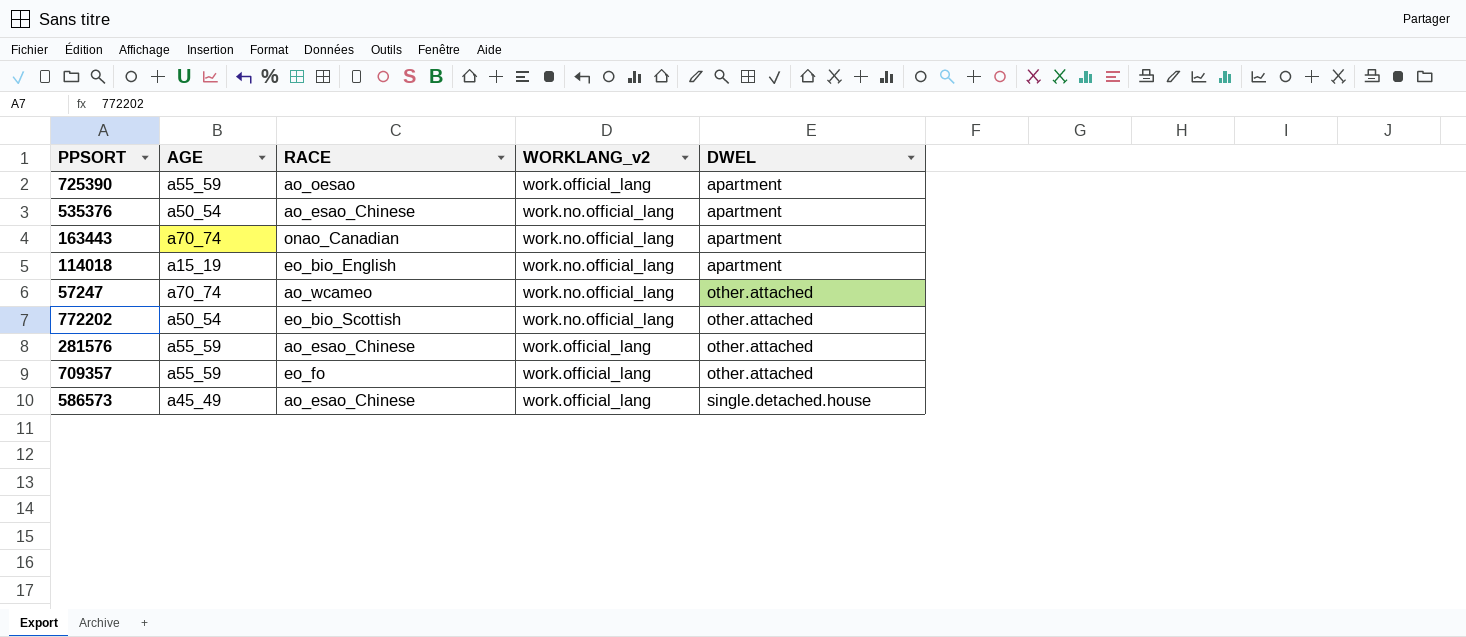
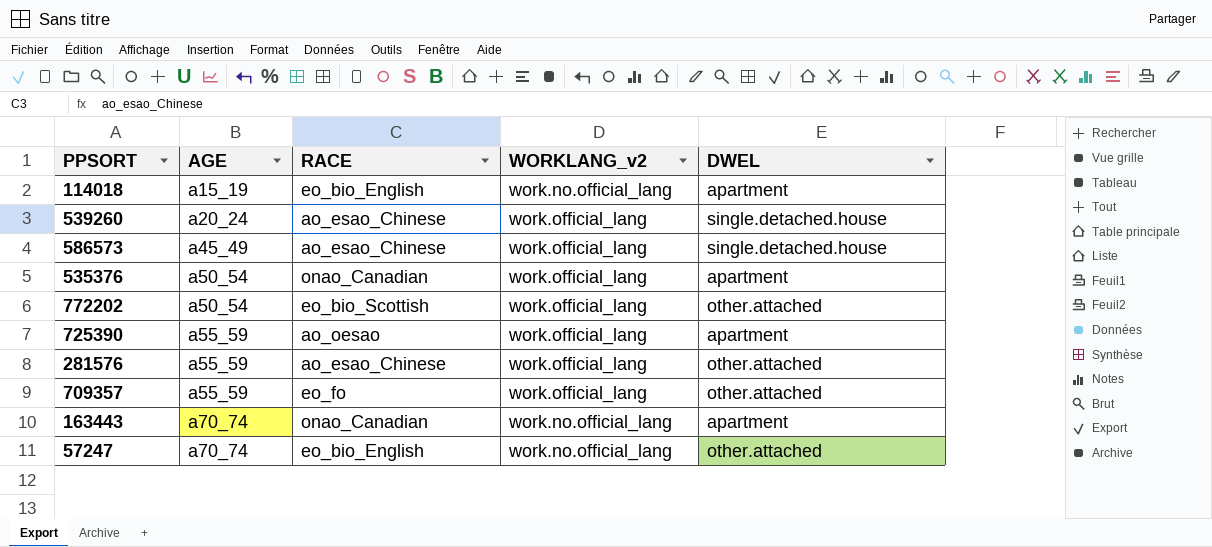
row order: DWEL ascending -> AGE ascending
row 539260: none -> a20_24 | ao_esao_Chinese | work.official_lang | single.detached.house
535376 | RACE: ao_esao_Chinese -> onao_Canadian
535376 | WORKLANG_v2: work.no.official_lang -> work.official_lang
772202 | WORKLANG_v2: work.no.official_lang -> work.official_lang
57247 | RACE: ao_wcameo -> eo_bio_English

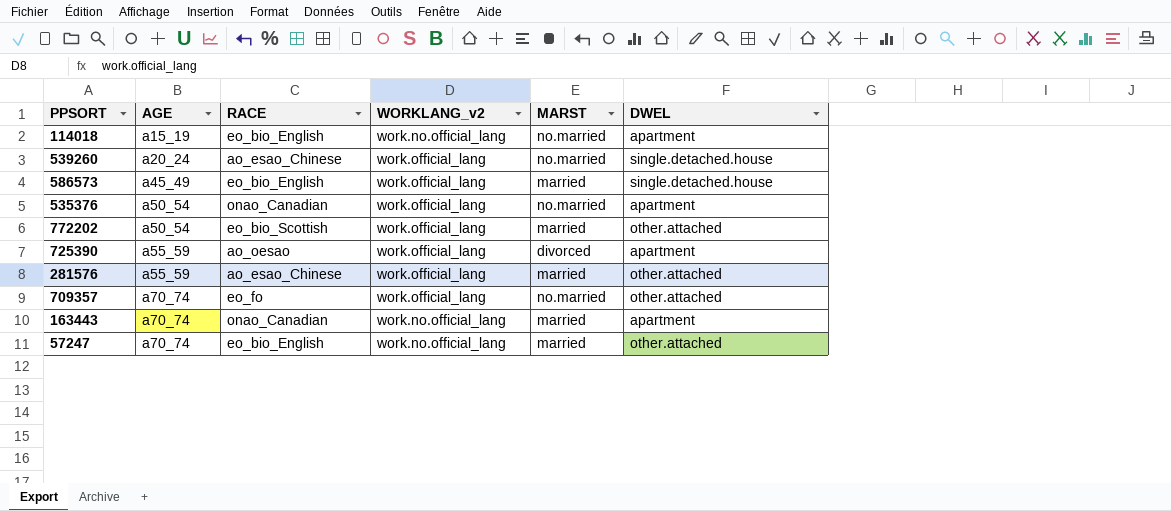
column MARST | position: none -> 5
586573 | RACE: ao_esao_Chinese -> eo_bio_English
709357 | AGE: a55_59 -> a70_74

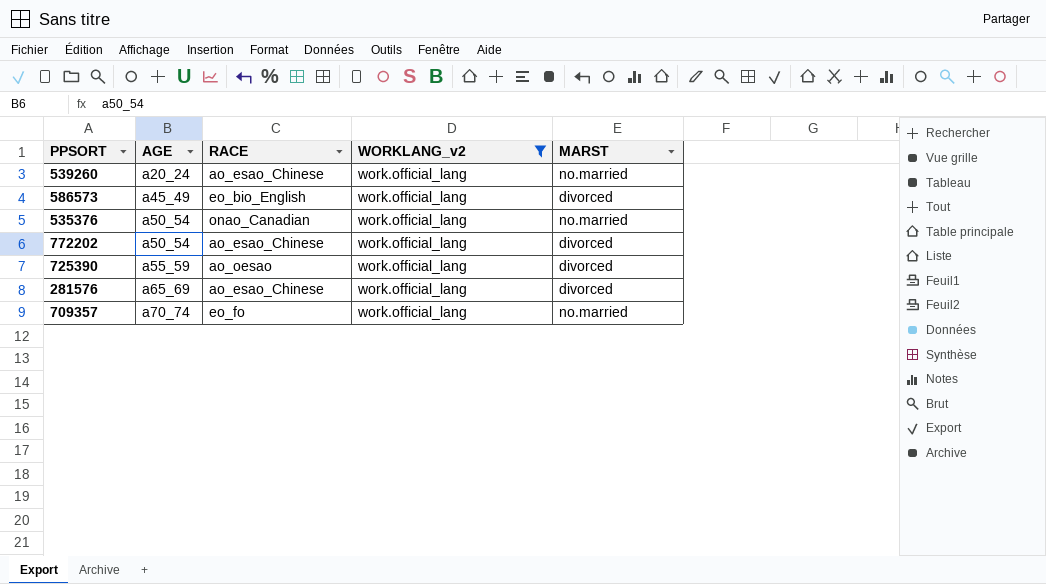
filter: none -> WORKLANG_v2 = work.official_lang
column DWEL | position: 6 -> none
586573 | MARST: married -> divorced
772202 | RACE: eo_bio_Scottish -> ao_esao_Chinese
772202 | MARST: married -> divorced
281576 | AGE: a55_59 -> a65_69
281576 | MARST: married -> divorced

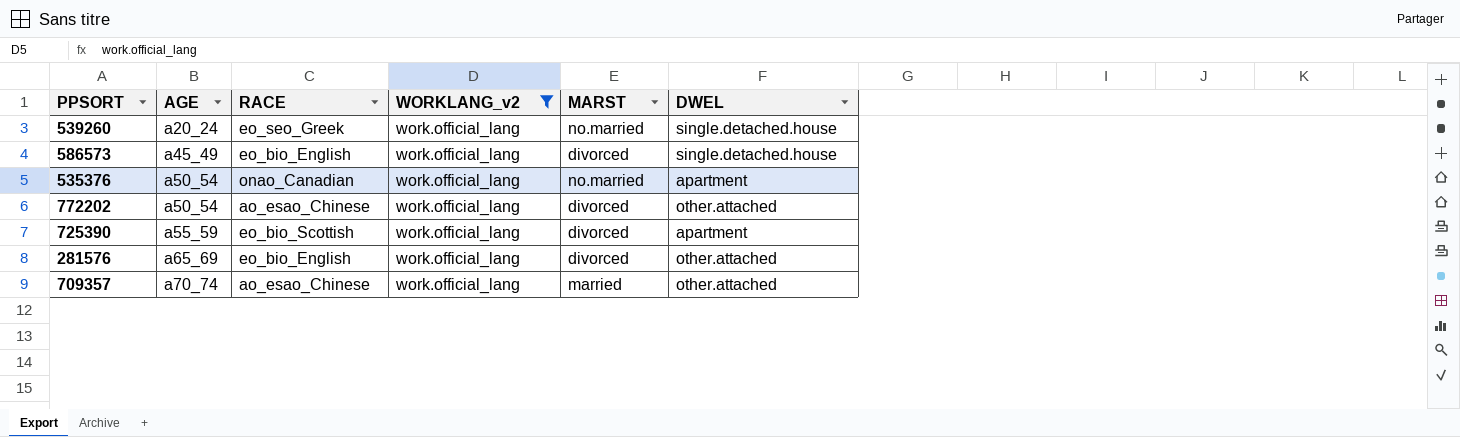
column DWEL | position: none -> 6
539260 | RACE: ao_esao_Chinese -> eo_seo_Greek
725390 | RACE: ao_oesao -> eo_bio_Scottish
281576 | RACE: ao_esao_Chinese -> eo_bio_English
709357 | RACE: eo_fo -> ao_esao_Chinese
709357 | MARST: no.married -> married

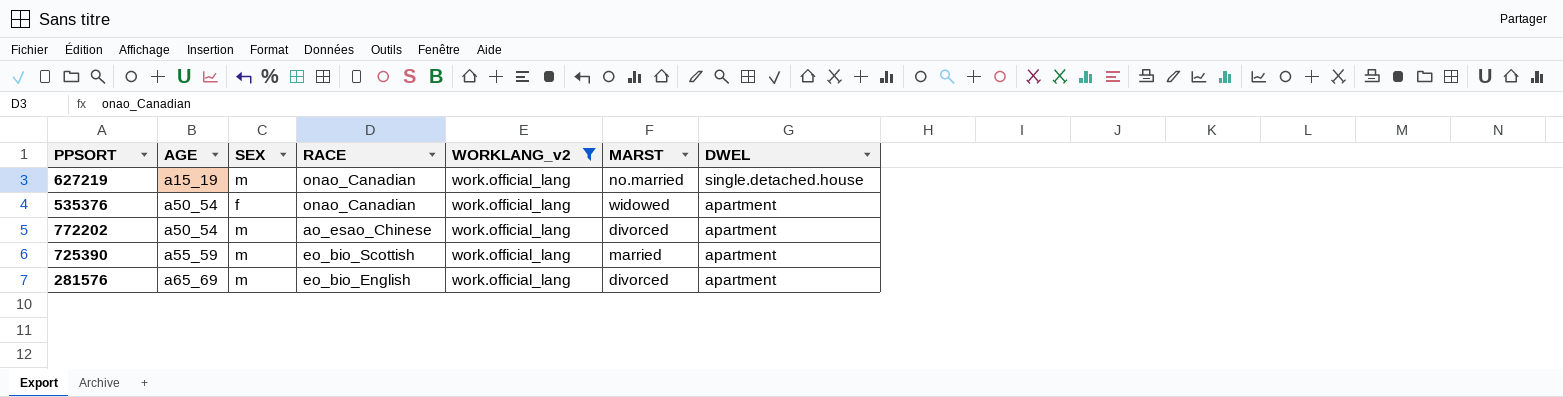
column SEX | position: none -> 3
row 539260: a20_24 | eo_seo_Greek | work.official_lang | no.married | single.detached.house -> none
row 586573: a45_49 | eo_bio_English | work.official_lang | divorced | single.detached.house -> none
row 709357: a70_74 | ao_esao_Chinese | work.official_lang | married | other.attached -> none
row 627219: none -> a15_19 | m | onao_Canadian | work.official_lang | no.married | single.detached.house
535376 | MARST: no.married -> widowed
772202 | DWEL: other.attached -> apartment
725390 | MARST: divorced -> married
281576 | DWEL: other.attached -> apartment

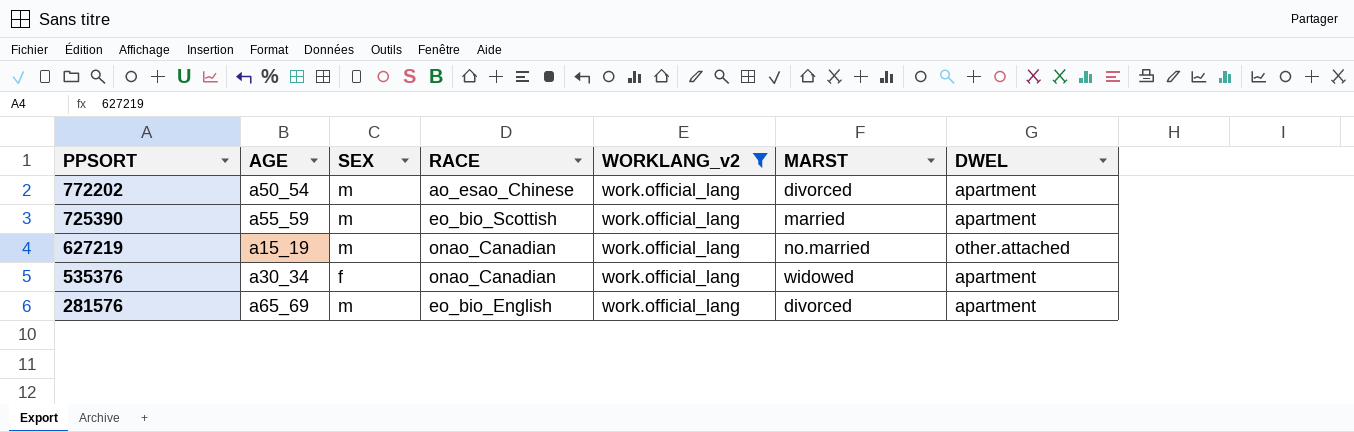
row order: AGE ascending -> PPSORT descending
627219 | DWEL: single.detached.house -> other.attached
535376 | AGE: a50_54 -> a30_34

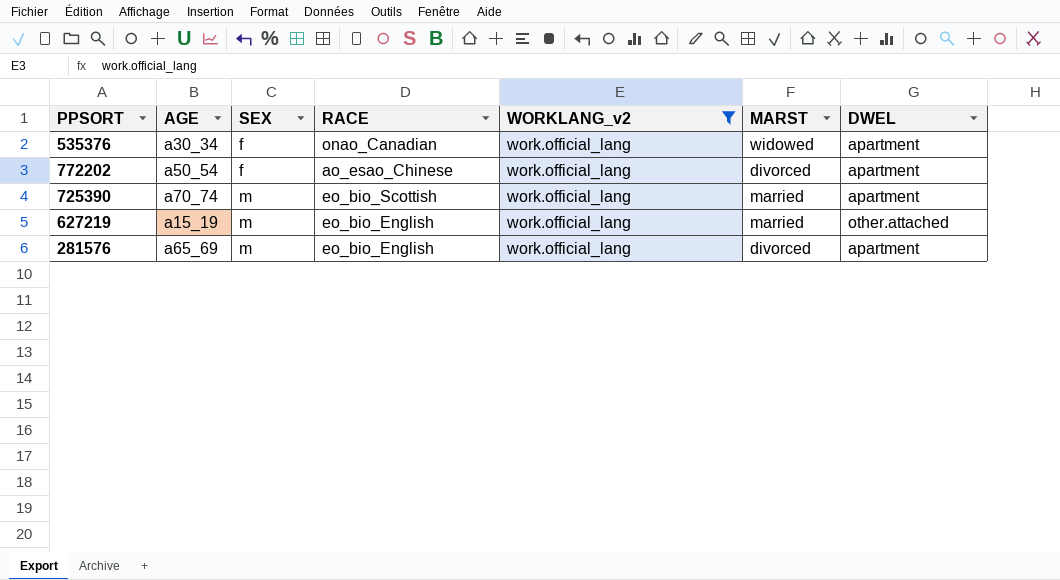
row order: PPSORT descending -> SEX ascending
772202 | SEX: m -> f
725390 | AGE: a55_59 -> a70_74
627219 | RACE: onao_Canadian -> eo_bio_English
627219 | MARST: no.married -> married

